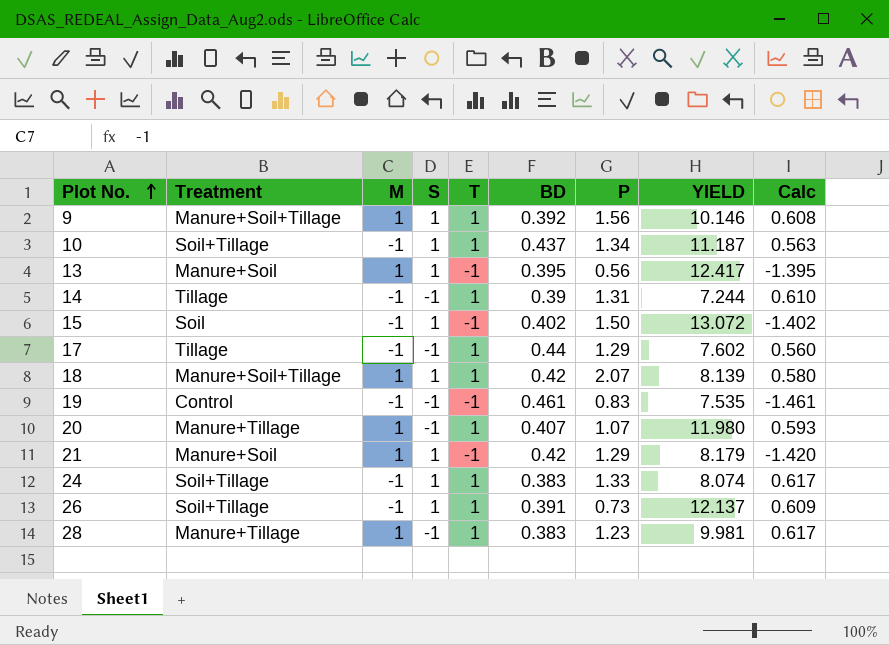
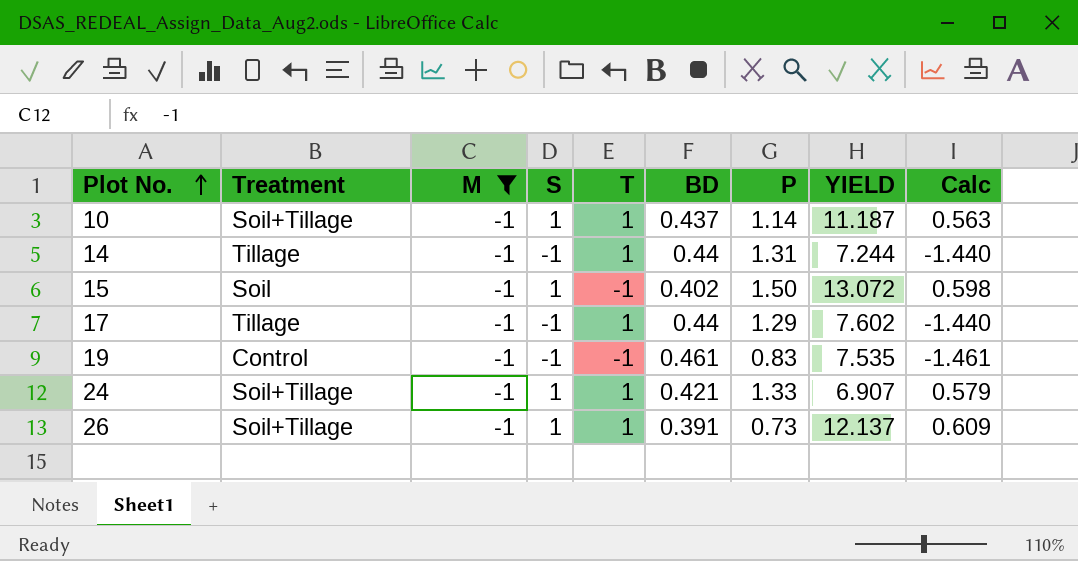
filter: none -> M = -1
column Calc | formula: [T] - [BD] -> [S] - [BD]
10 | P: 1.34 -> 1.14
14 | BD: 0.39 -> 0.44
24 | BD: 0.383 -> 0.421
24 | YIELD: 8.074 -> 6.907

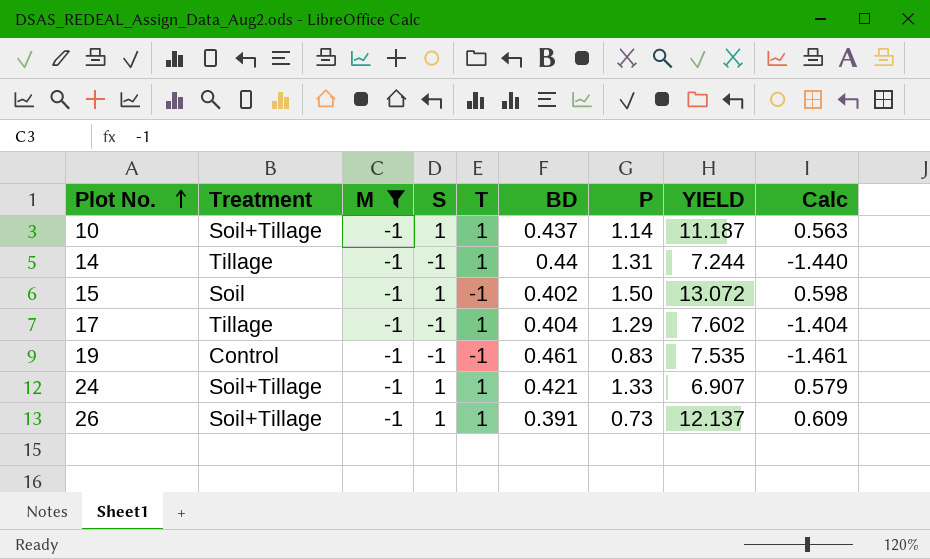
17 | BD: 0.44 -> 0.404
17 | Calc: -1.440 -> -1.404

